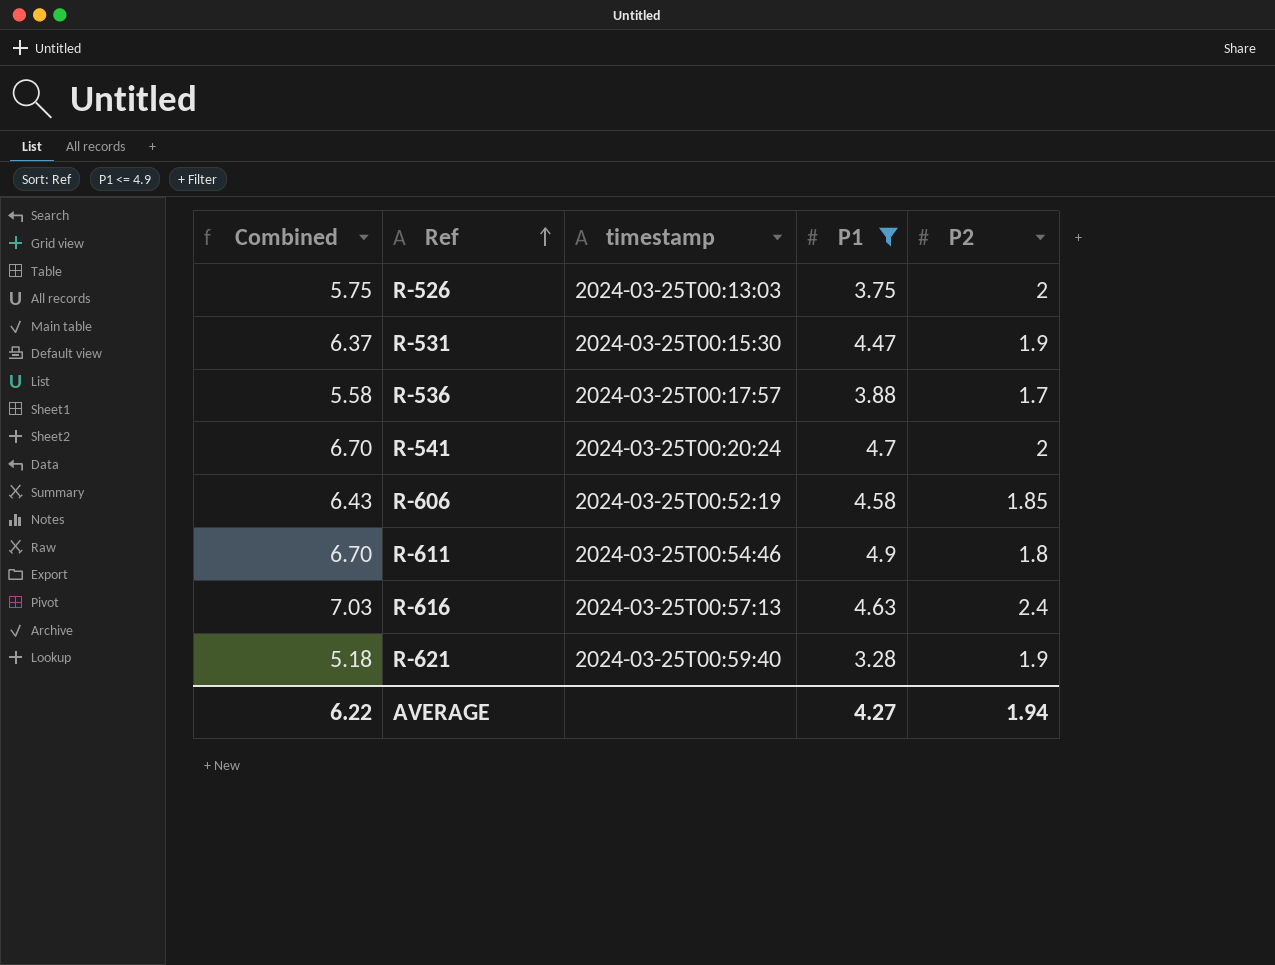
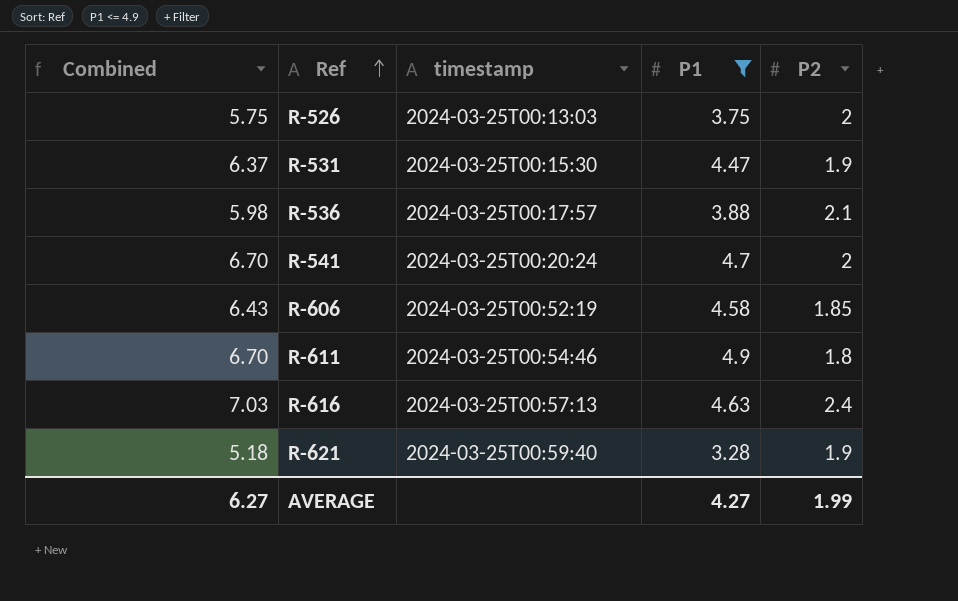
R-536 | Combined: 5.58 -> 5.98
R-536 | P2: 1.7 -> 2.1
AVERAGE | Combined: 6.22 -> 6.27
AVERAGE | P2: 1.94 -> 1.99

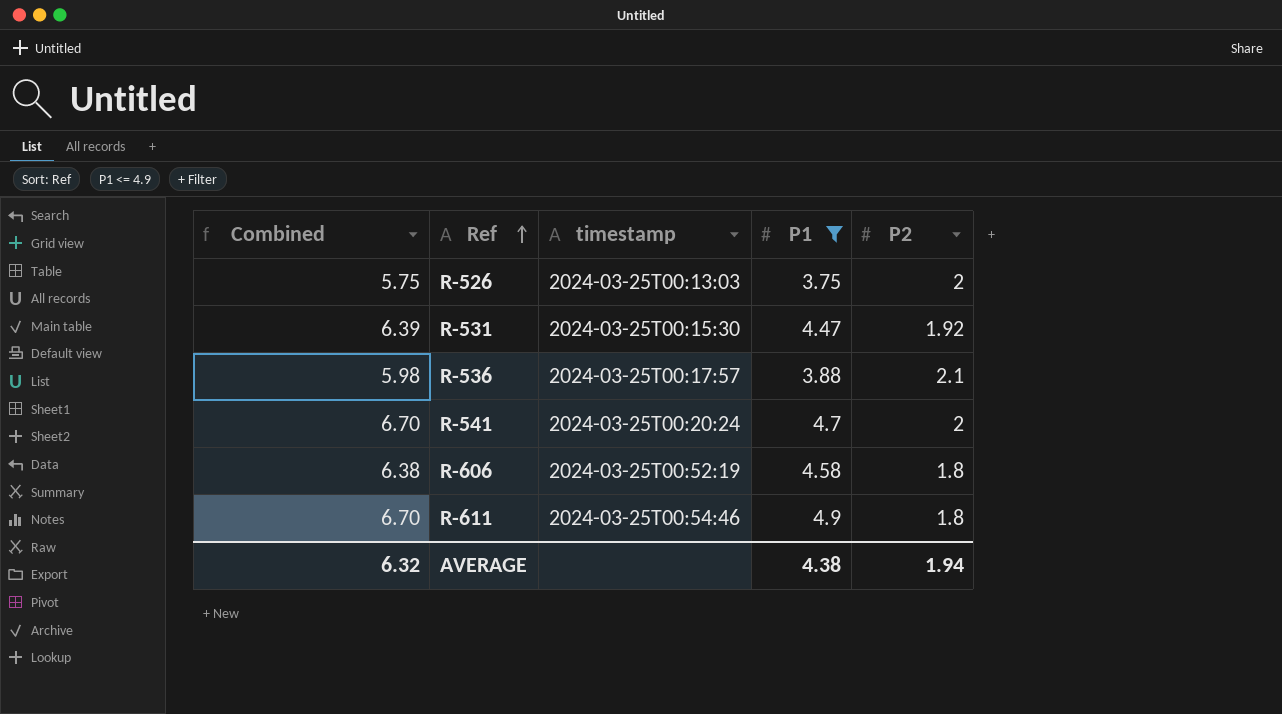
row R-616: 7.03 | 2024-03-25T00:57:13 | 4.63 | 2.4 -> none
row R-621: 5.18 | 2024-03-25T00:59:40 | 3.28 | 1.9 -> none
R-531 | Combined: 6.37 -> 6.39
R-531 | P2: 1.9 -> 1.92
R-606 | Combined: 6.43 -> 6.38
R-606 | P2: 1.85 -> 1.8
AVERAGE | Combined: 6.27 -> 6.32
AVERAGE | P1: 4.27 -> 4.38
AVERAGE | P2: 1.99 -> 1.94

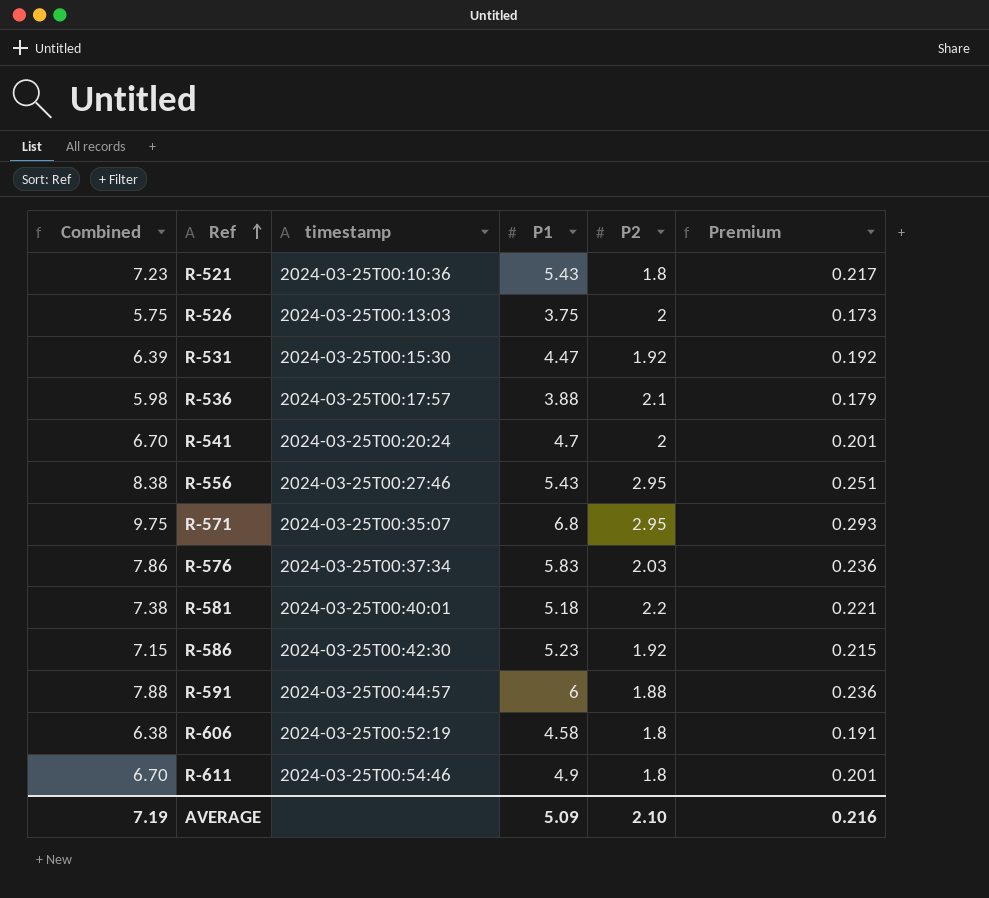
filter: P1 <= 4.9 -> none
column Premium | formula: none -> [Combined] * 0.03
AVERAGE | Combined: 6.32 -> 7.19
AVERAGE | P1: 4.38 -> 5.09
AVERAGE | P2: 1.94 -> 2.10

